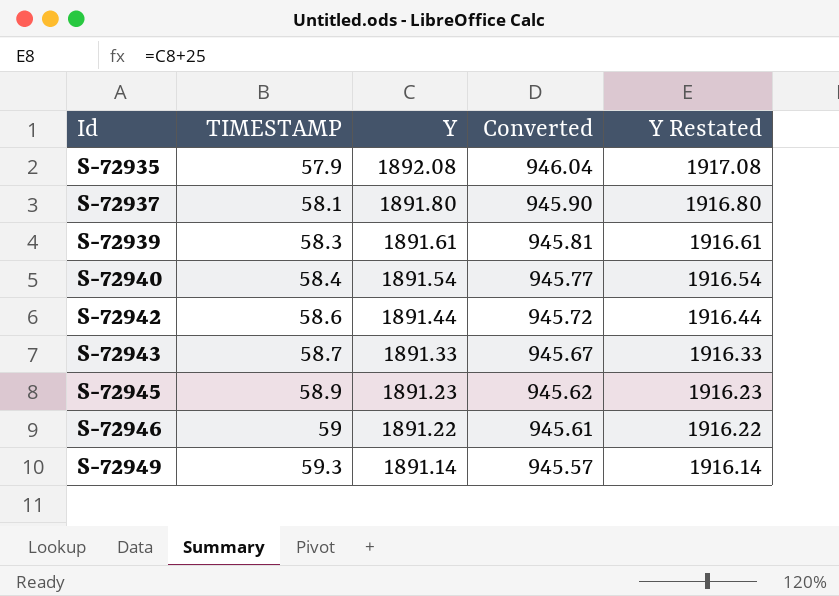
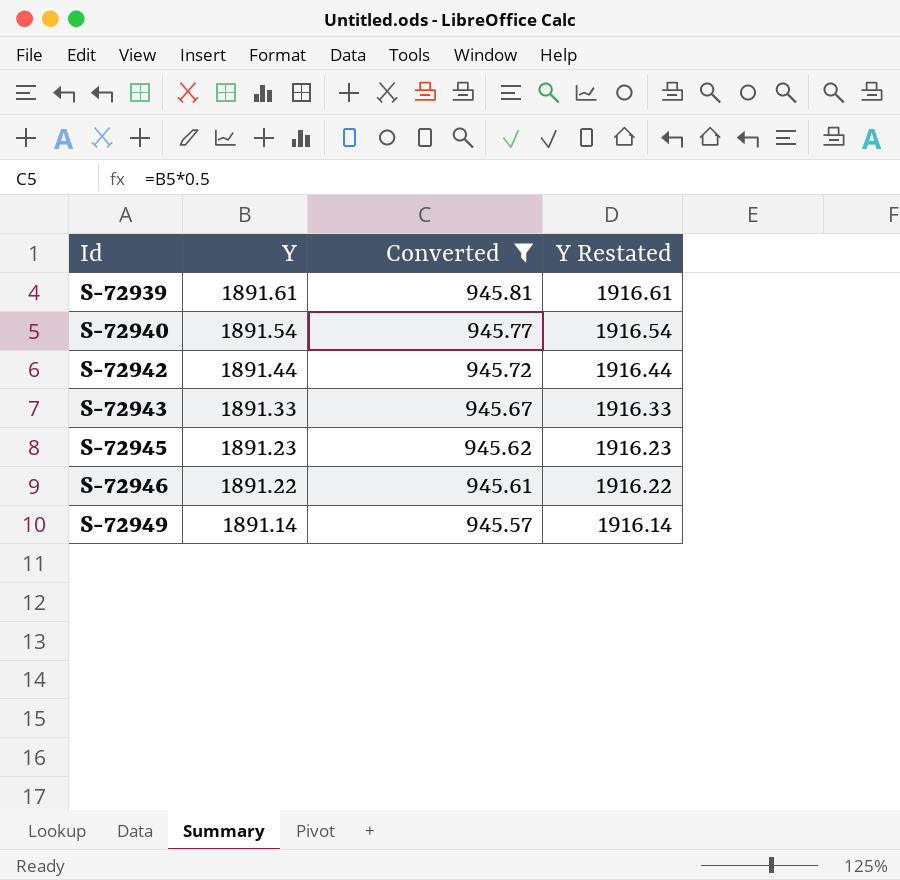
filter: none -> Converted <= 945.81
column TIMESTAMP | position: 2 -> none

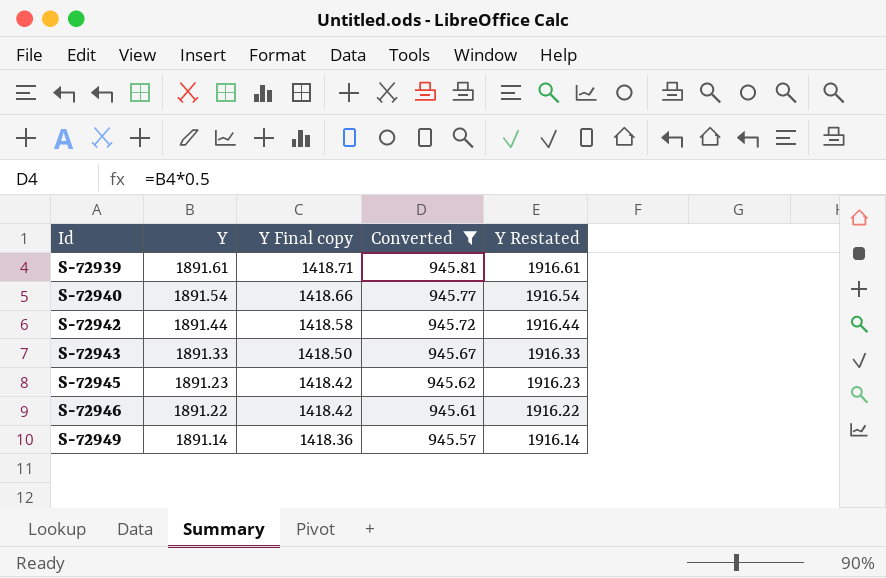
column Y Final copy | formula: none -> [Y] * 0.75

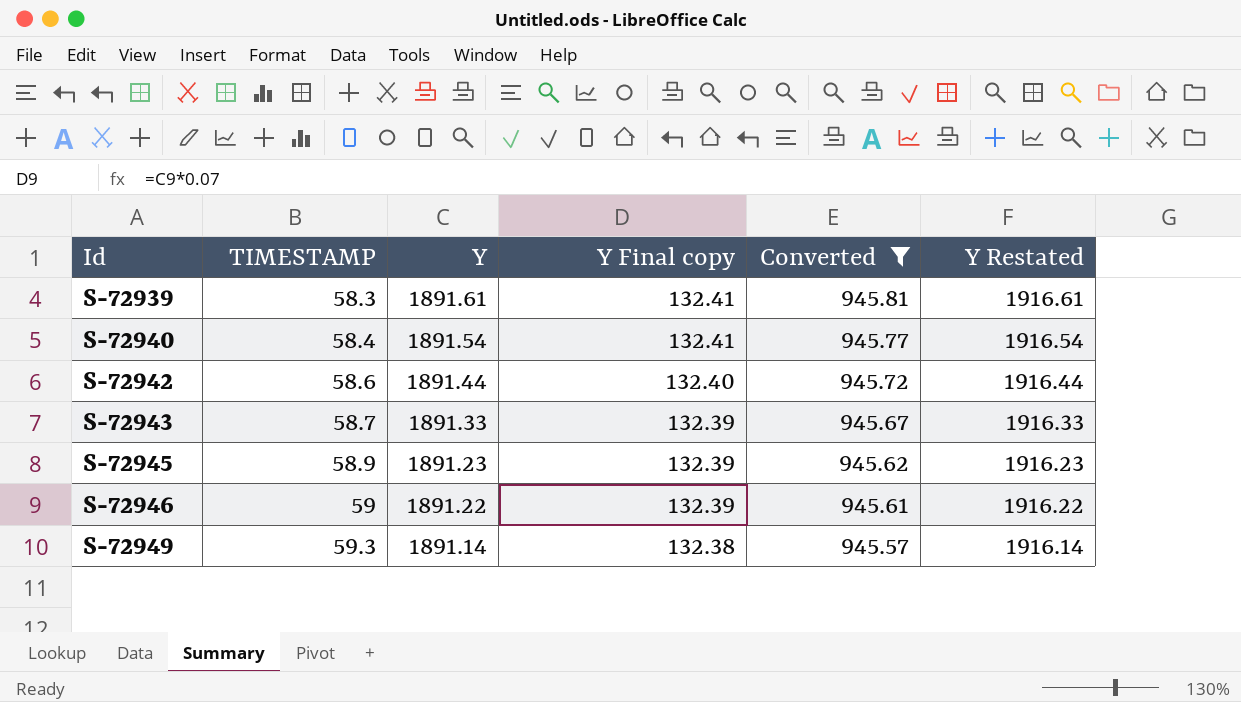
column TIMESTAMP | position: none -> 2
column Y Final copy | formula: [Y] * 0.75 -> [Y] * 0.07

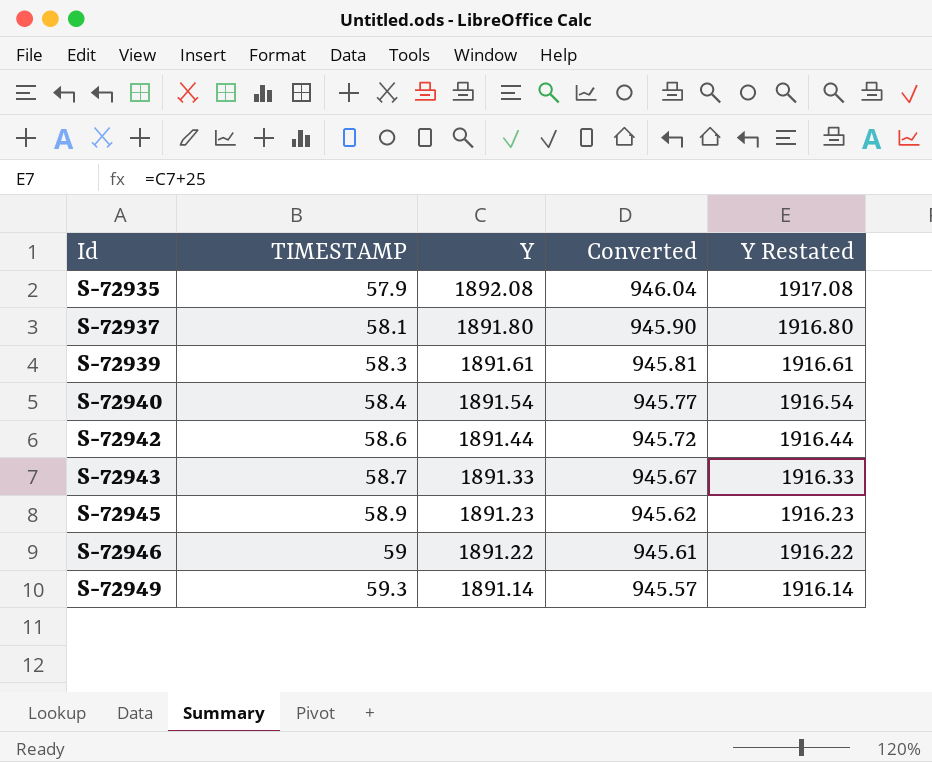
filter: Converted <= 945.81 -> none
column Y Final copy | formula: [Y] * 0.07 -> none

